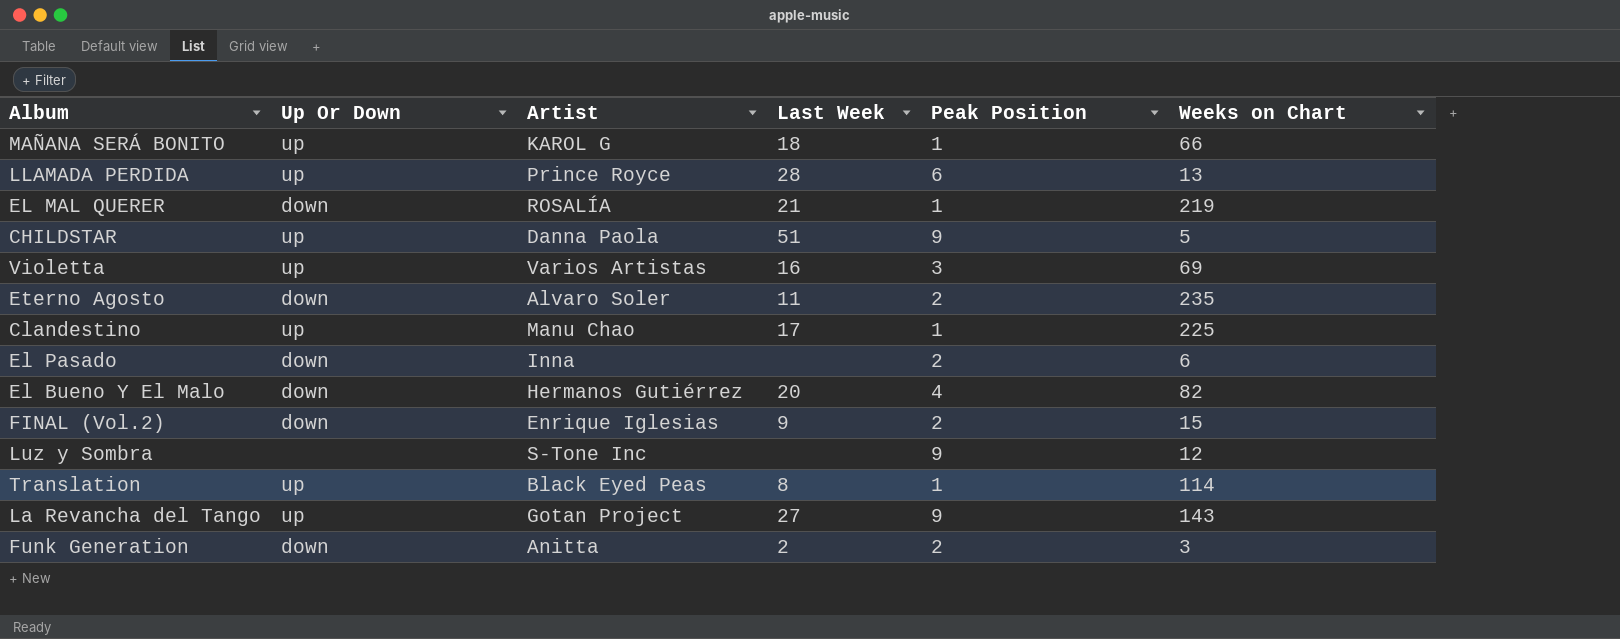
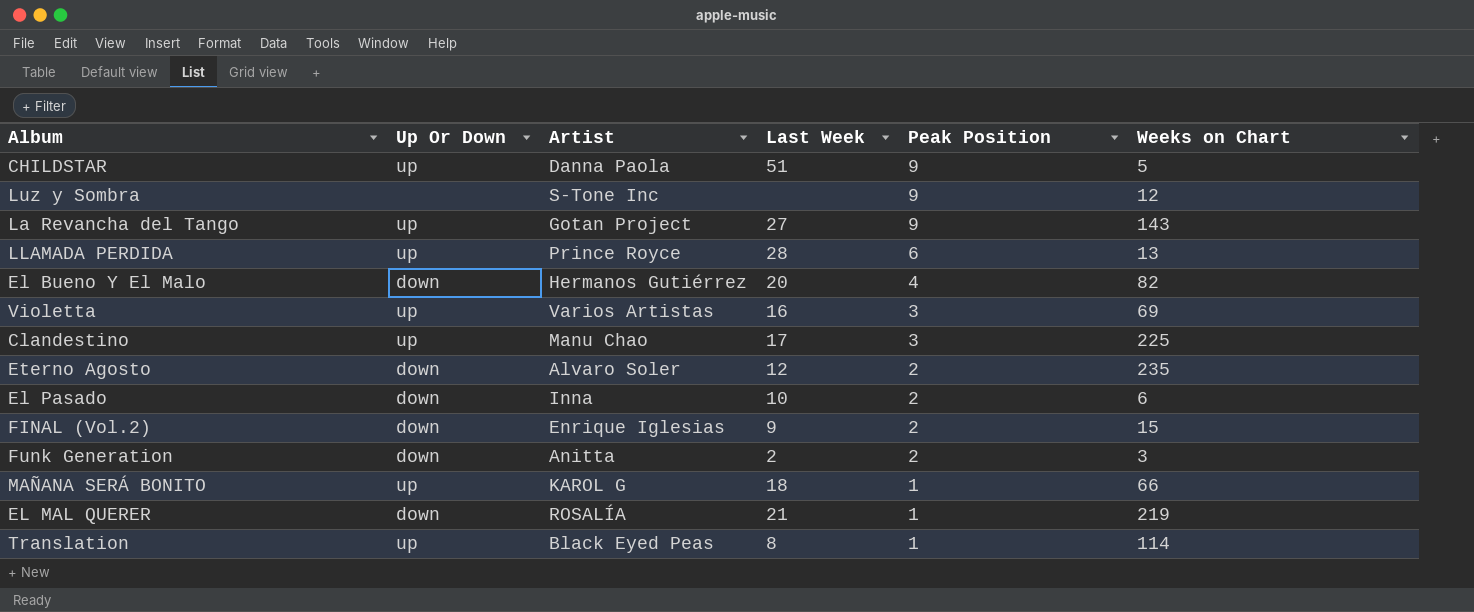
row order: none -> Peak Position descending
Clandestino | Peak Position: 1 -> 3
Eterno Agosto | Last Week: 11 -> 12
El Pasado | Last Week: none -> 10

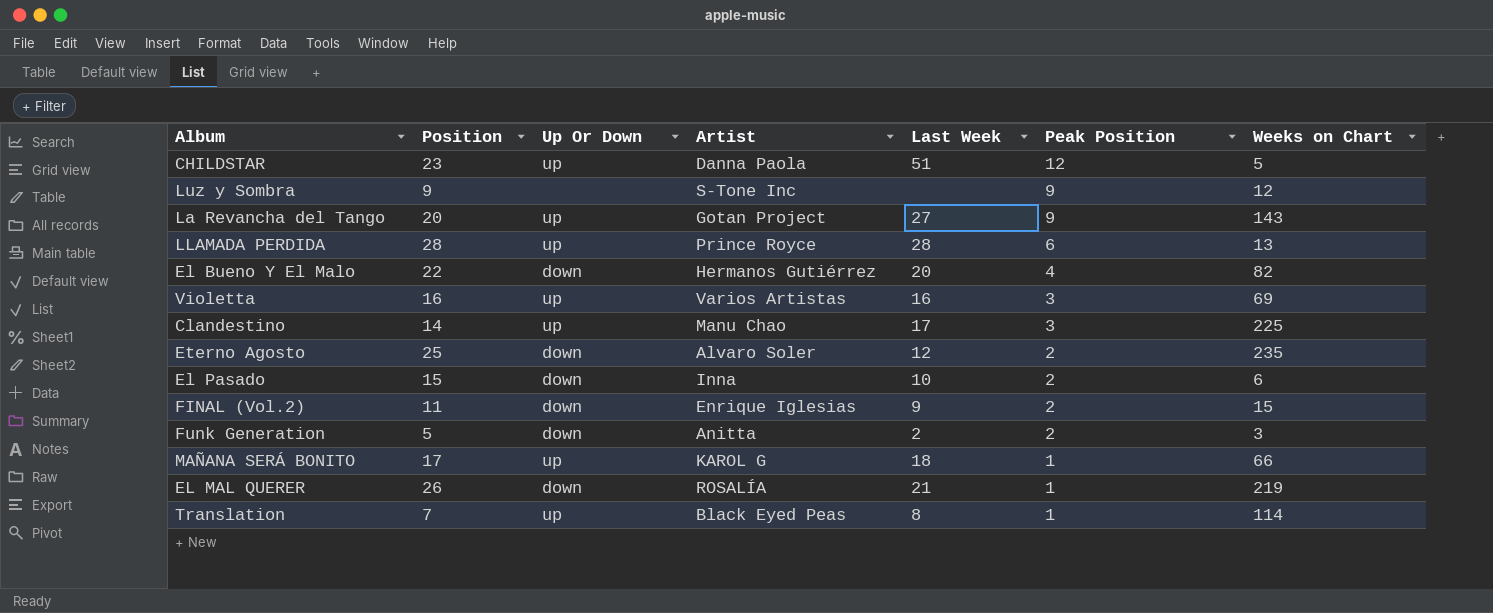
column Position | position: none -> 2
CHILDSTAR | Peak Position: 9 -> 12

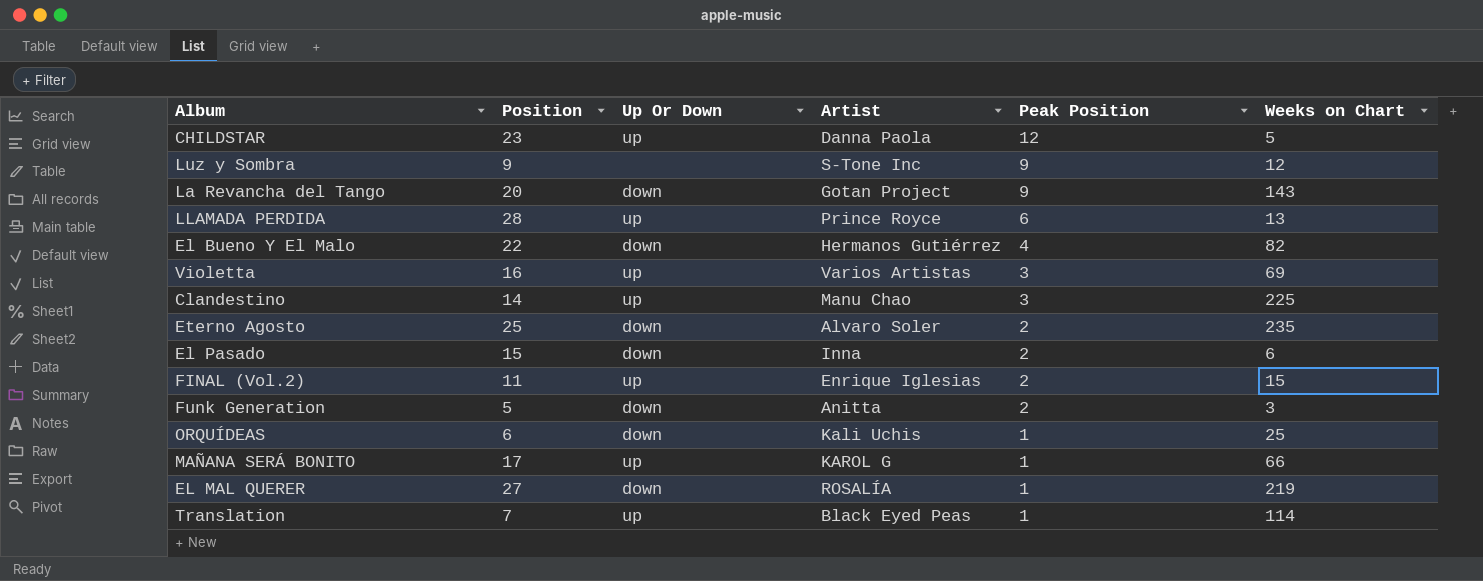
column Last Week | position: 5 -> none
La Revancha del Tango | Up Or Down: up -> down
FINAL (Vol.2) | Up Or Down: down -> up
row ORQUÍDEAS: none -> 6 | down | Kali Uchis | 1 | 25
EL MAL QUERER | Position: 26 -> 27

